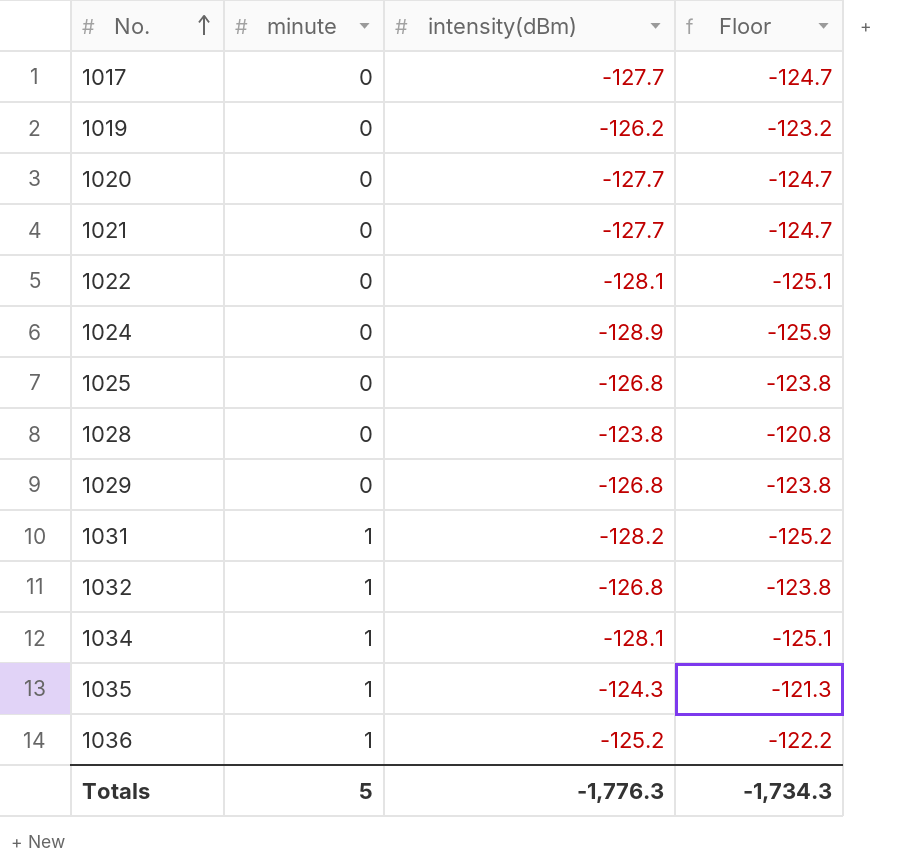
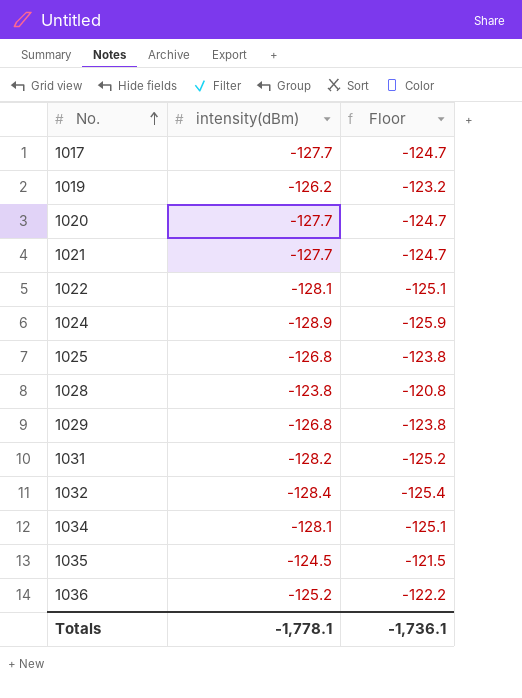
column minute | position: 2 -> none
1032 | intensity(dBm): -126.8 -> -128.4
1032 | Floor: -123.8 -> -125.4
1035 | intensity(dBm): -124.3 -> -124.5
1035 | Floor: -121.3 -> -121.5
Totals | intensity(dBm): -1,776.3 -> -1,778.1
Totals | Floor: -1,734.3 -> -1,736.1

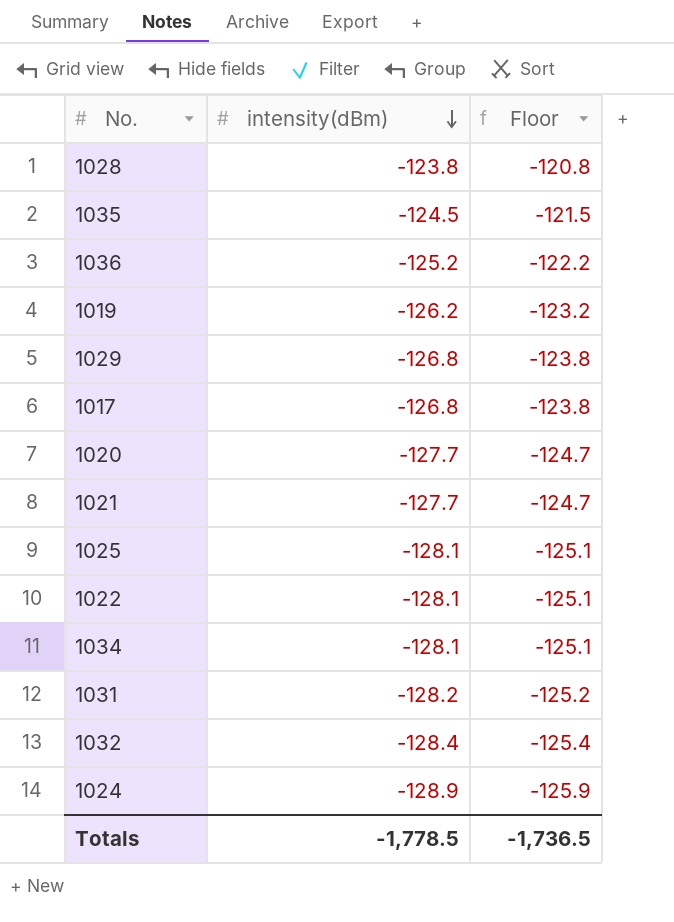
row order: No. ascending -> intensity(dBm) descending
1017 | intensity(dBm): -127.7 -> -126.8
1017 | Floor: -124.7 -> -123.8
1025 | intensity(dBm): -126.8 -> -128.1
1025 | Floor: -123.8 -> -125.1
Totals | intensity(dBm): -1,778.1 -> -1,778.5
Totals | Floor: -1,736.1 -> -1,736.5

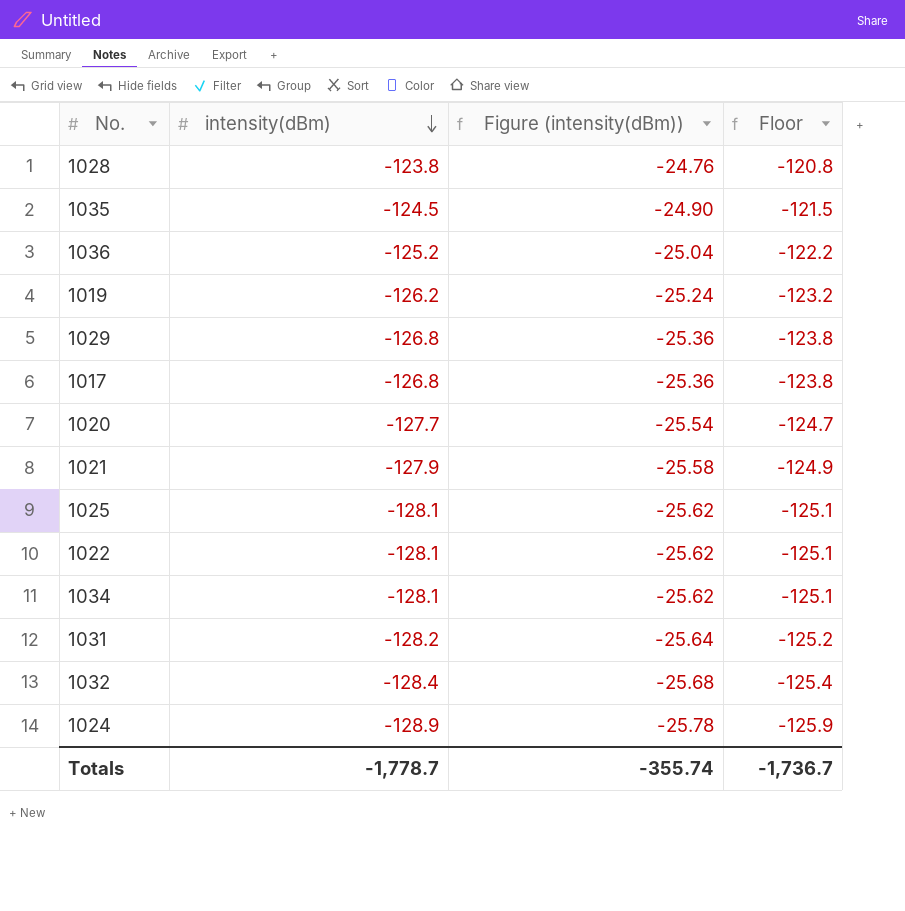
column Figure (intensity(dBm)) | formula: none -> [intensity(dBm)] * 0.2
1021 | intensity(dBm): -127.7 -> -127.9
1021 | Floor: -124.7 -> -124.9
Totals | intensity(dBm): -1,778.5 -> -1,778.7
Totals | Floor: -1,736.5 -> -1,736.7

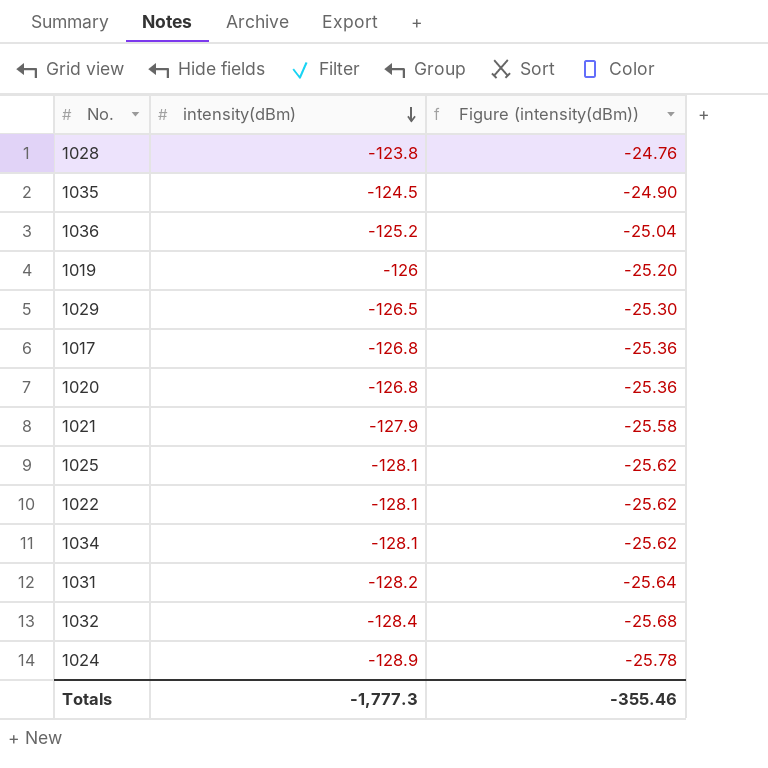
column Floor | formula: [intensity(dBm)] + 3 -> none
1019 | intensity(dBm): -126.2 -> -126
1019 | Figure (intensity(dBm)): -25.24 -> -25.20
1029 | intensity(dBm): -126.8 -> -126.5
1029 | Figure (intensity(dBm)): -25.36 -> -25.30
1020 | intensity(dBm): -127.7 -> -126.8
1020 | Figure (intensity(dBm)): -25.54 -> -25.36
Totals | intensity(dBm): -1,778.7 -> -1,777.3
Totals | Figure (intensity(dBm)): -355.74 -> -355.46

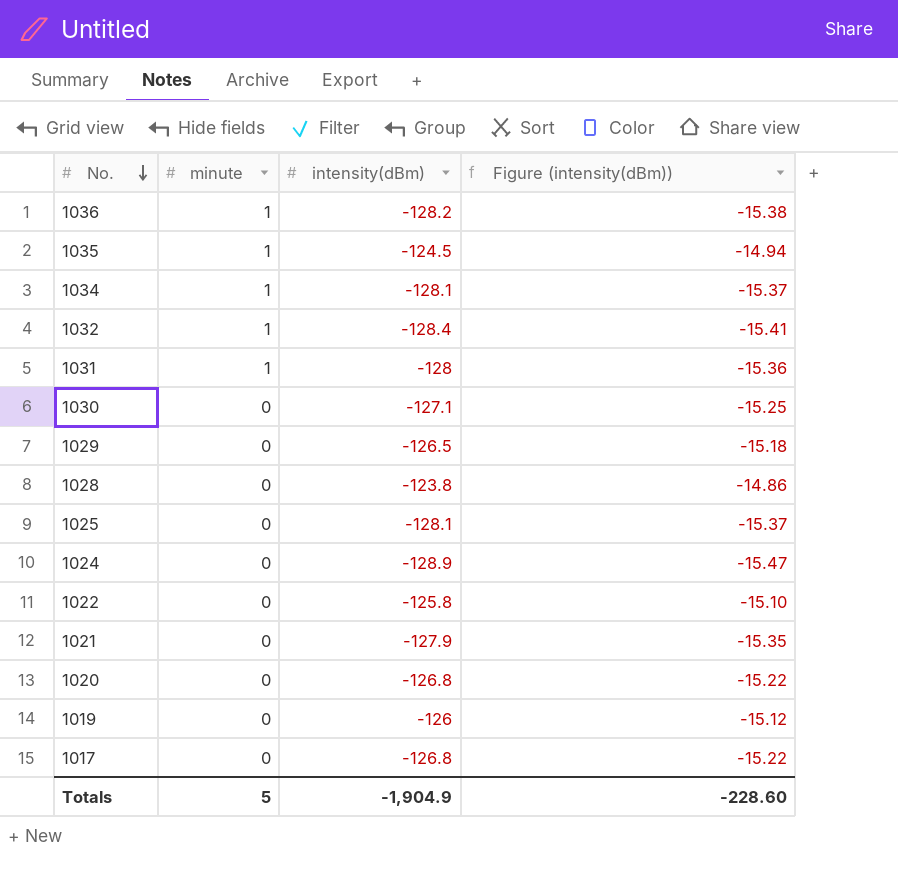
row order: intensity(dBm) descending -> No. descending
column minute | position: none -> 2
column Figure (intensity(dBm)) | formula: [intensity(dBm)] * 0.2 -> [intensity(dBm)] * 0.12
1036 | intensity(dBm): -125.2 -> -128.2
1031 | intensity(dBm): -128.2 -> -128
row 1030: none -> 0 | -127.1 | -15.25
1022 | intensity(dBm): -128.1 -> -125.8
Totals | intensity(dBm): -1,777.3 -> -1,904.9
Totals | Figure (intensity(dBm)): -355.46 -> -228.60

